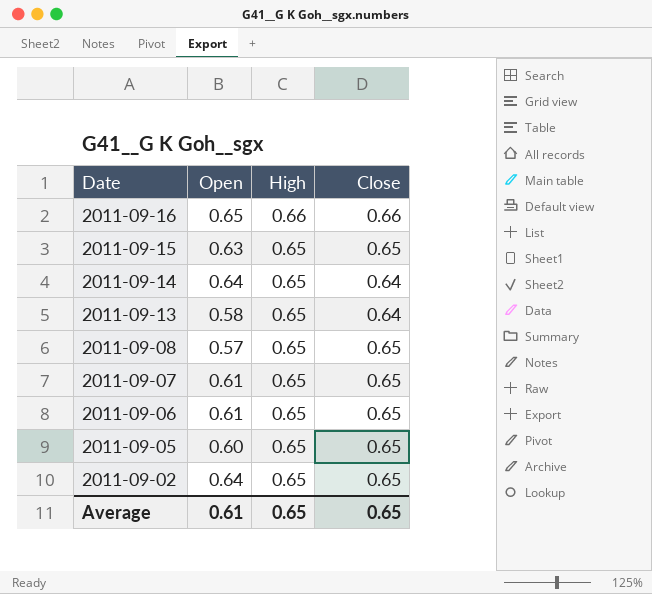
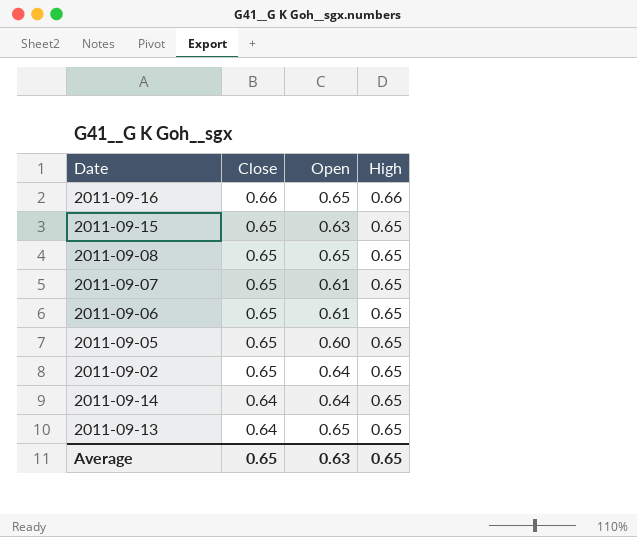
row order: Date descending -> Close descending
column Close | position: 4 -> 2
2011-09-08 | Open: 0.57 -> 0.65
2011-09-13 | Open: 0.58 -> 0.65
Average | Open: 0.61 -> 0.63

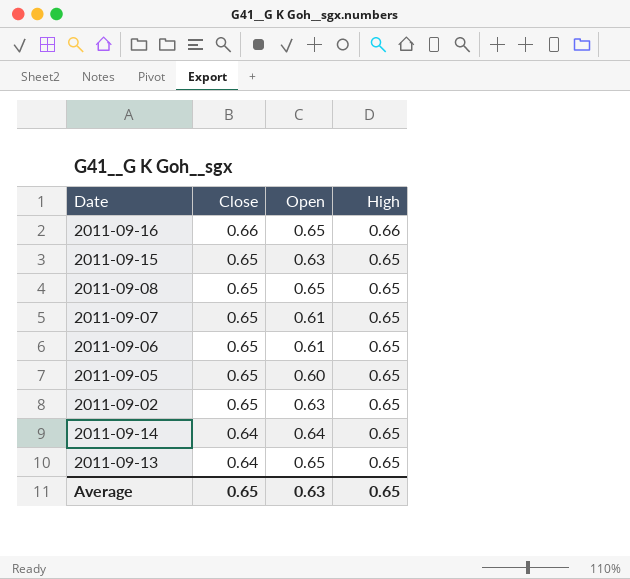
2011-09-02 | Open: 0.64 -> 0.63

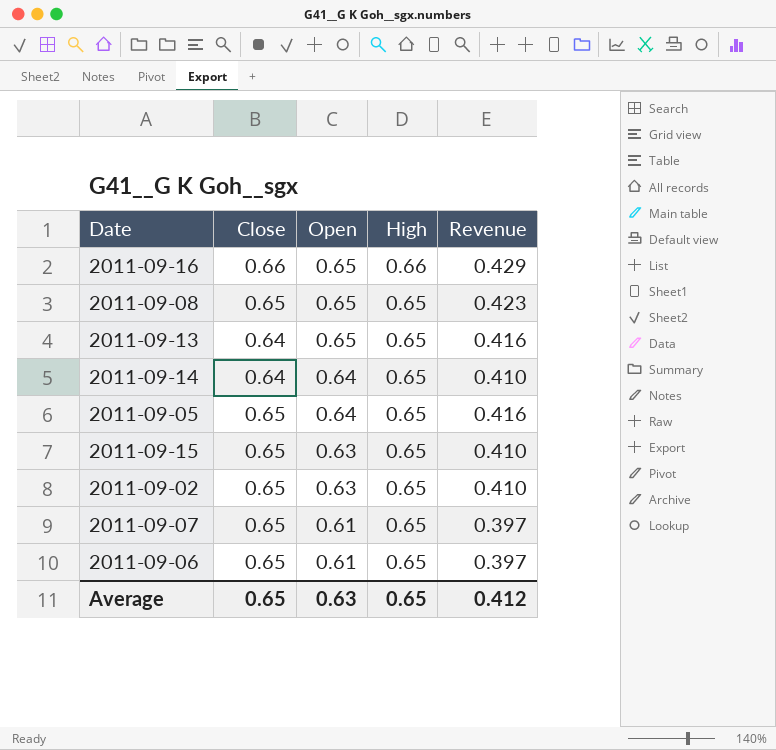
row order: Close descending -> Open descending
column Revenue | formula: none -> [Close] * [Open]
2011-09-05 | Open: 0.60 -> 0.64

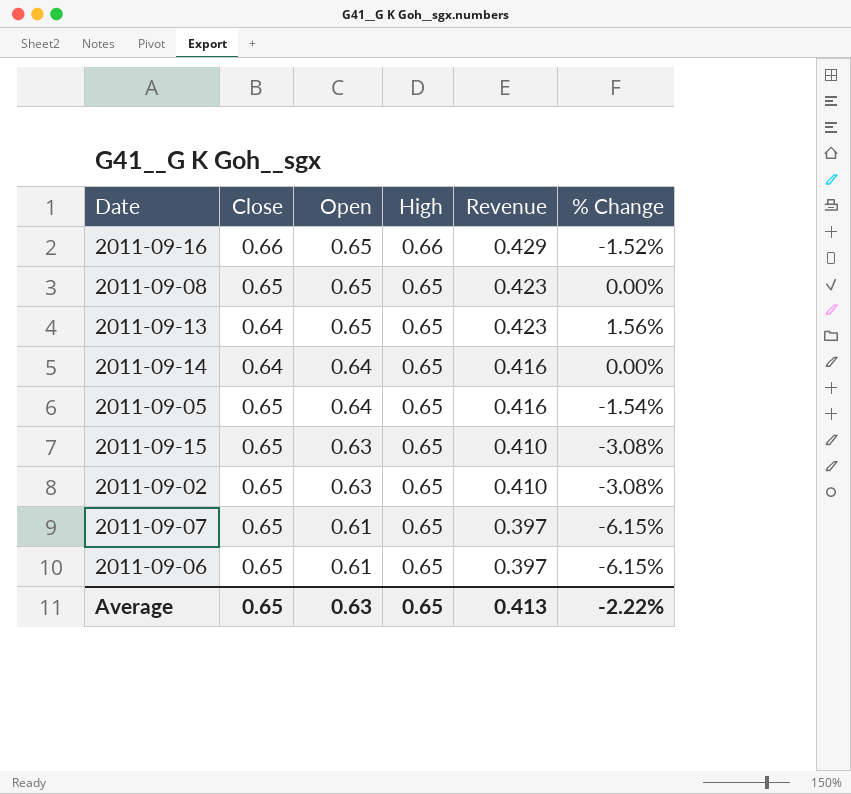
column Revenue | formula: [Close] * [Open] -> [Open] * [High]
column % Change | formula: none -> ([Open] - [Close]) / [Close]
Average | Revenue: 0.412 -> 0.413

